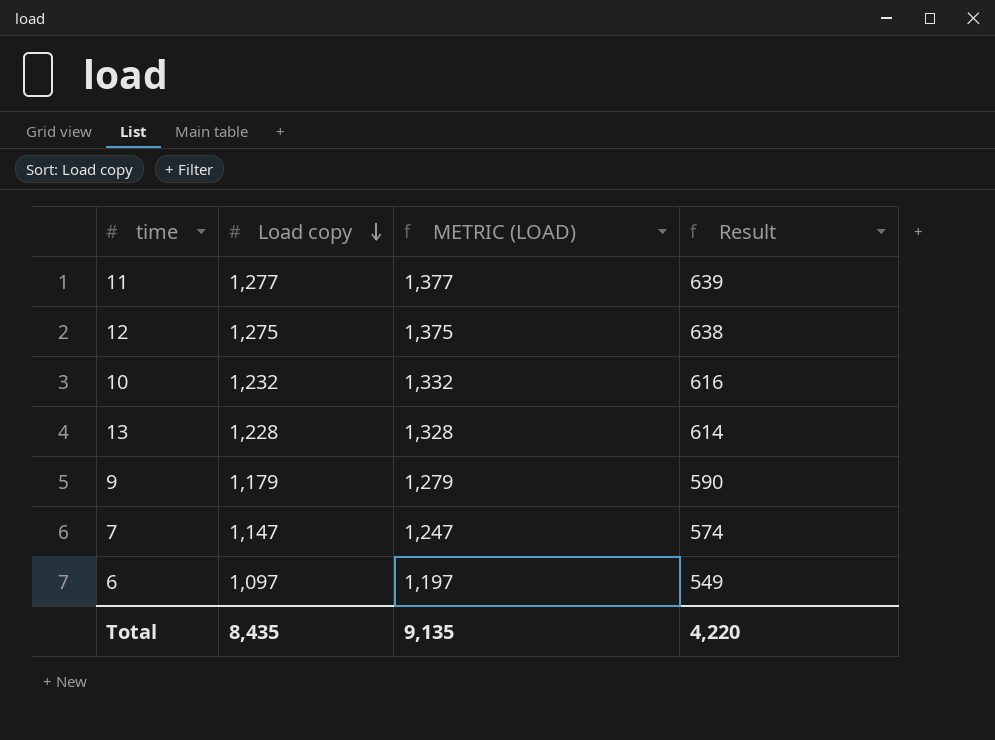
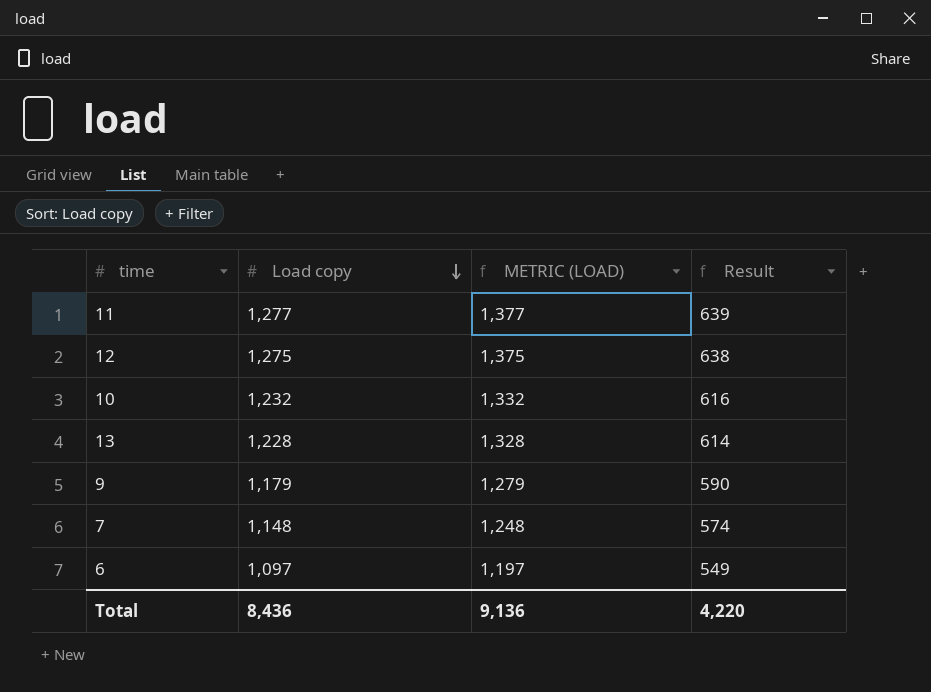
7 | Load copy: 1,147 -> 1,148
7 | METRIC (LOAD): 1,247 -> 1,248
Total | Load copy: 8,435 -> 8,436
Total | METRIC (LOAD): 9,135 -> 9,136

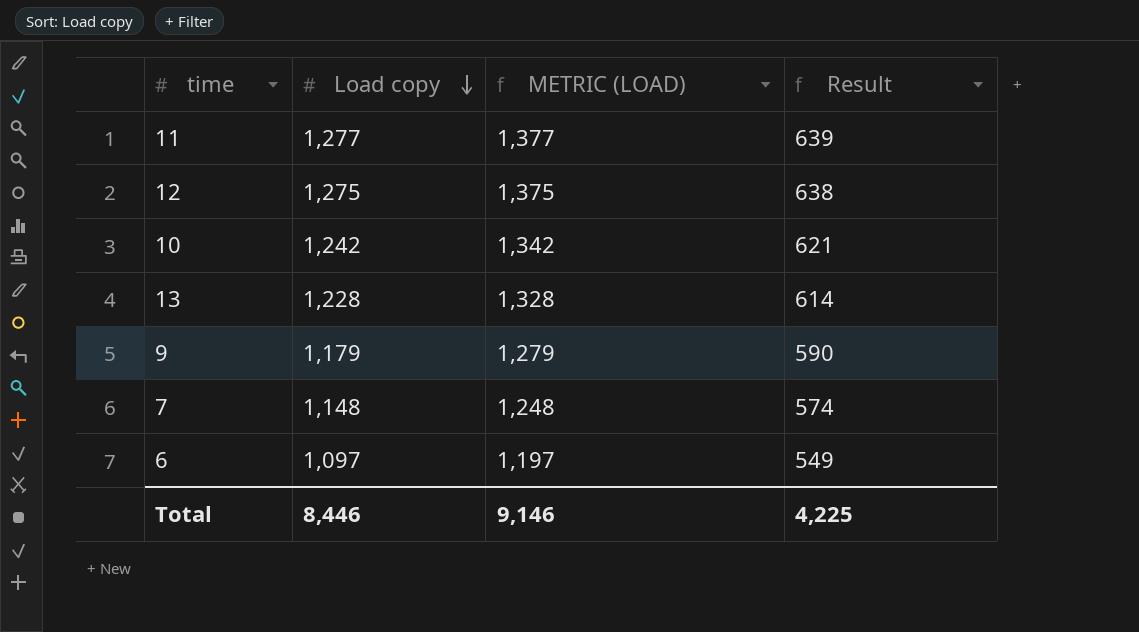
10 | Load copy: 1,232 -> 1,242
10 | METRIC (LOAD): 1,332 -> 1,342
10 | Result: 616 -> 621
Total | Load copy: 8,436 -> 8,446
Total | METRIC (LOAD): 9,136 -> 9,146
Total | Result: 4,220 -> 4,225

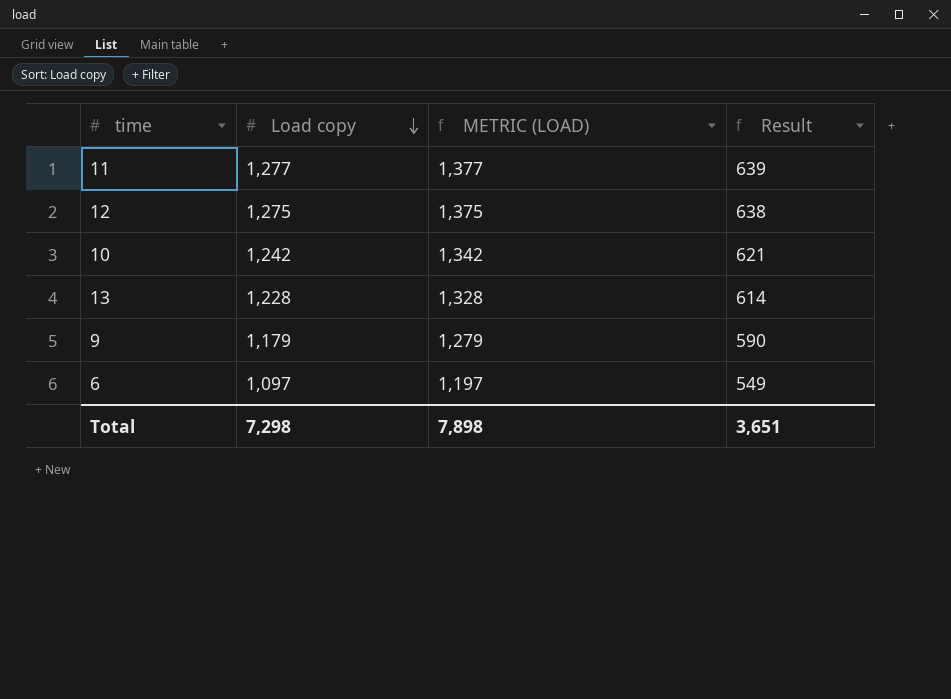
row 7: 1,148 | 1,248 | 574 -> none
Total | Load copy: 8,446 -> 7,298
Total | METRIC (LOAD): 9,146 -> 7,898
Total | Result: 4,225 -> 3,651

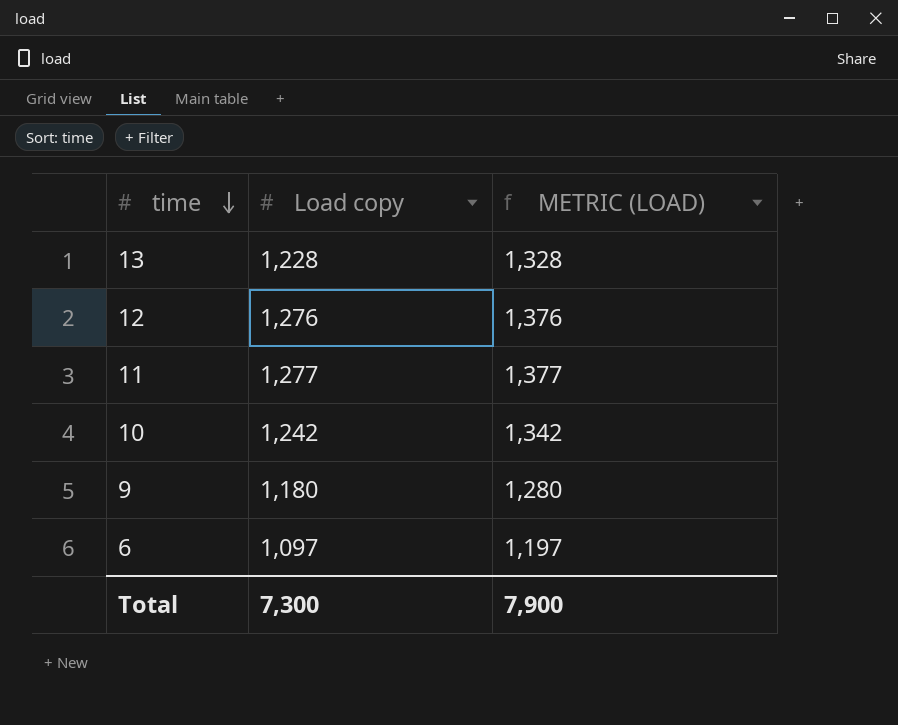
row order: Load copy descending -> time descending
column Result | formula: [Load copy] * 0.5 -> none
12 | Load copy: 1,275 -> 1,276
12 | METRIC (LOAD): 1,375 -> 1,376
9 | Load copy: 1,179 -> 1,180
9 | METRIC (LOAD): 1,279 -> 1,280
Total | Load copy: 7,298 -> 7,300
Total | METRIC (LOAD): 7,898 -> 7,900

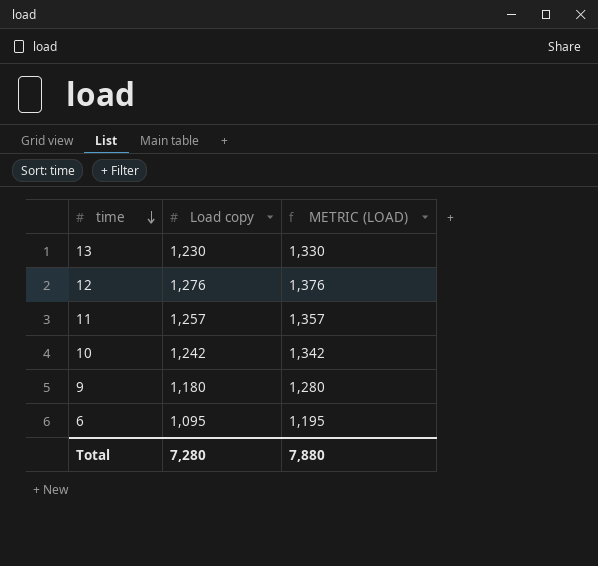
13 | Load copy: 1,228 -> 1,230
13 | METRIC (LOAD): 1,328 -> 1,330
11 | Load copy: 1,277 -> 1,257
11 | METRIC (LOAD): 1,377 -> 1,357
6 | Load copy: 1,097 -> 1,095
6 | METRIC (LOAD): 1,197 -> 1,195
Total | Load copy: 7,300 -> 7,280
Total | METRIC (LOAD): 7,900 -> 7,880

